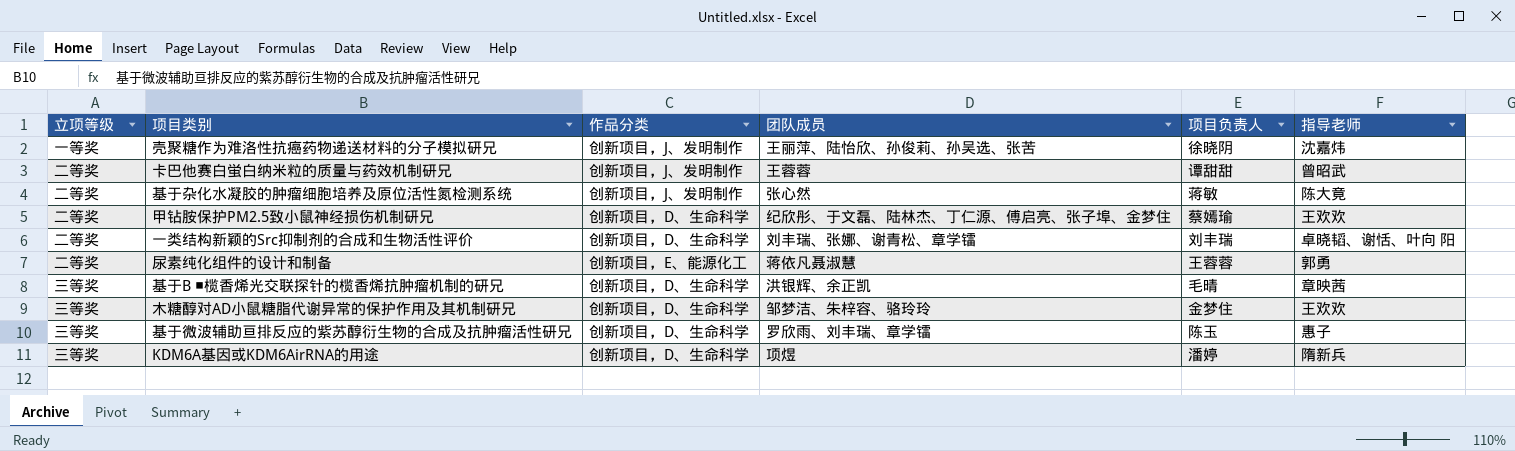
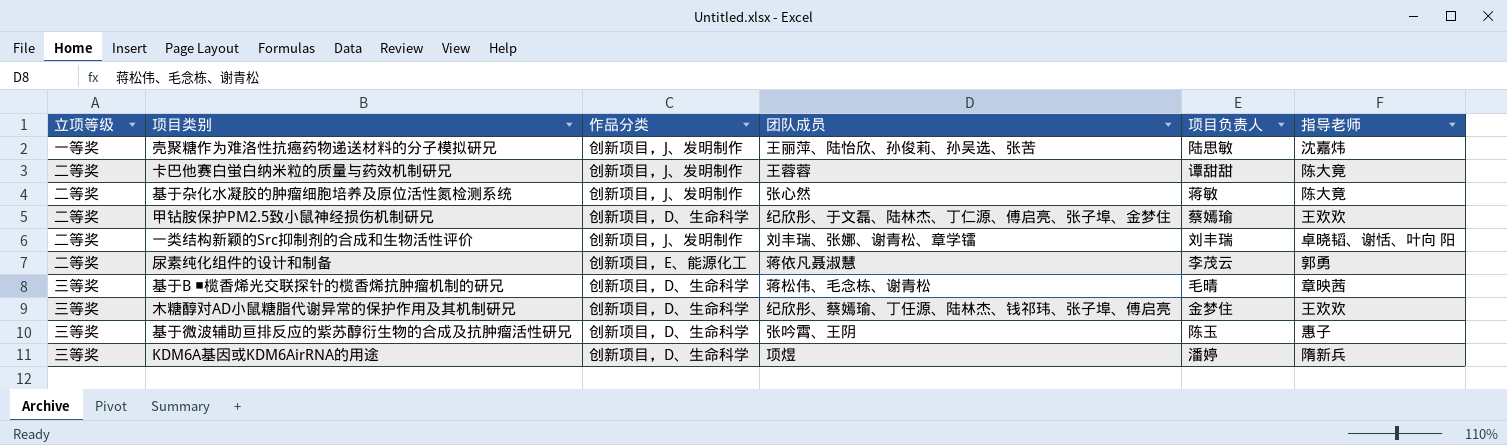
壳聚糖作为难洛性抗癌药物递送材料的分子模拟研兄 | 项目负责人: 徐晓阴 -> 陆思敏
卡巴他赛白蛍白纳米粒的质量与药效机制研兄 | 指导老师: 曾昭武 -> 陈大竟
一类结构新颖的Src抑制剂的合成和生物活性评价 | 作品分类: 创新项目，D、生命科学 -> 创新项目，J、发明制作
尿素纯化组件的设计和制备 | 项目负责人: 王蓉蓉 -> 李茂云
基于B ■榄香烯光交联探针的榄香烯抗肿瘤机制的研兄 | 团队成员: 洪银辉、余正凯 -> 蒋松伟、毛念栋、谢青松
木糖醇对AD小鼠糖脂代谢异常的保护作用及其机制研兄 | 团队成员: 邹梦洁、朱梓容、骆玲玲 -> 纪欣彤、蔡嫣瑜、丁任源、陆林杰、钱祁玮、张子埠、傅启亮
基于微波辅助亘排反应的紫苏醇衍生物的合成及抗肿瘤活性研兄 | 团队成员: 罗欣雨、刘丰瑞、章学镭 -> 张吟霄、王阴

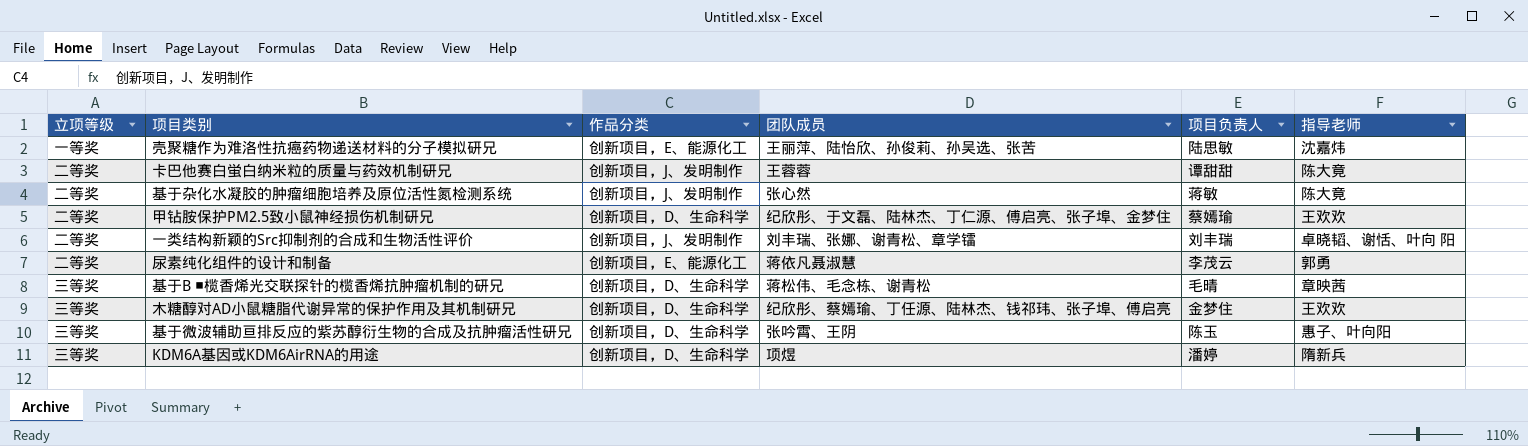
壳聚糖作为难洛性抗癌药物递送材料的分子模拟研兄 | 作品分类: 创新项目，J、发明制作 -> 创新项目，E、能源化工
基于微波辅助亘排反应的紫苏醇衍生物的合成及抗肿瘤活性研兄 | 指导老师: 惠子 -> 惠子、叶向阳

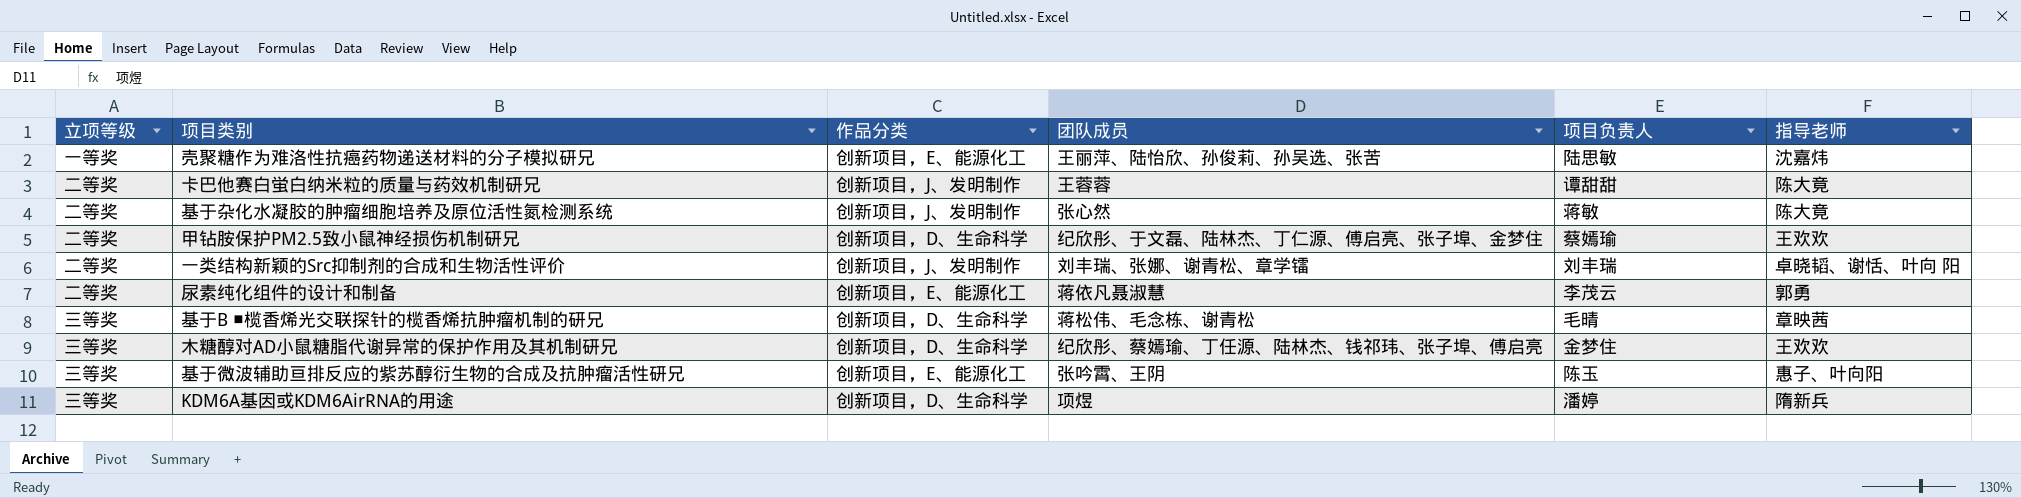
基于微波辅助亘排反应的紫苏醇衍生物的合成及抗肿瘤活性研兄 | 作品分类: 创新项目，D、生命科学 -> 创新项目，E、能源化工

